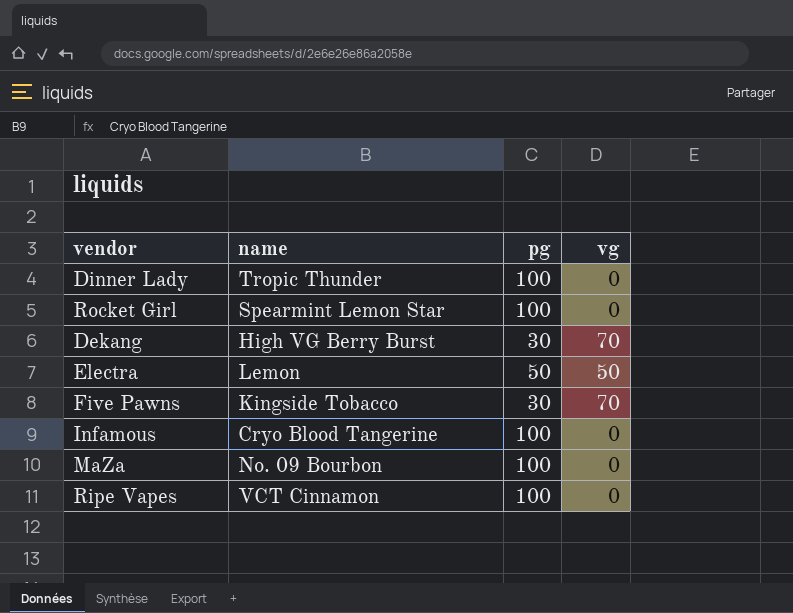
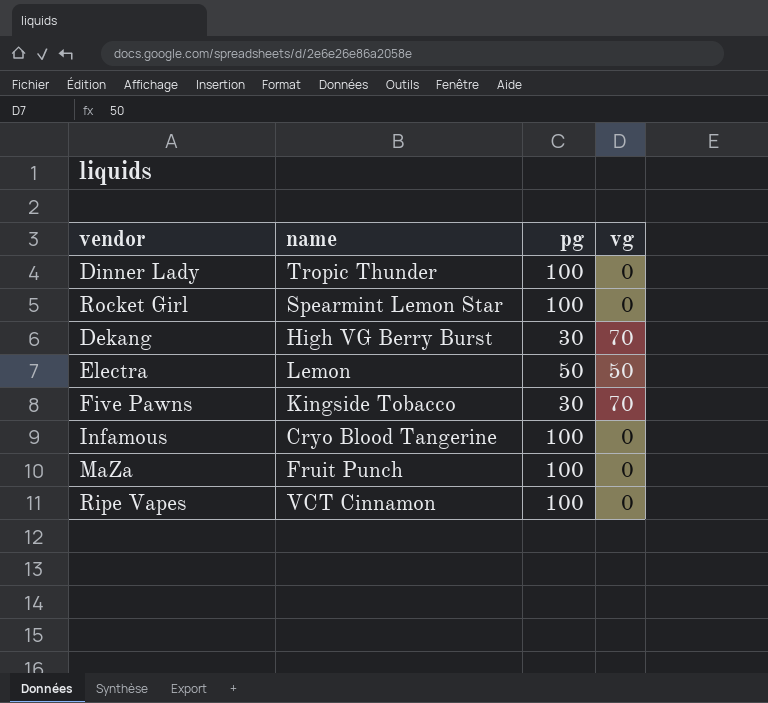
MaZa | name: No. 09 Bourbon -> Fruit Punch

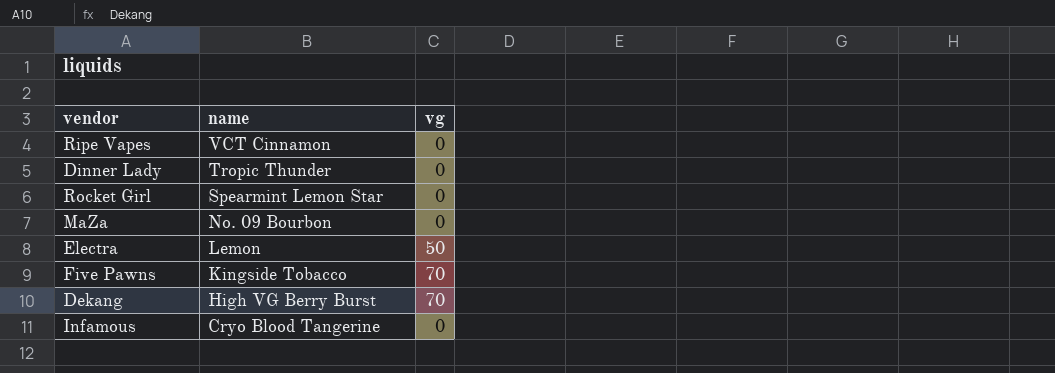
row order: none -> name descending
column pg | position: 3 -> none
MaZa | name: Fruit Punch -> No. 09 Bourbon

